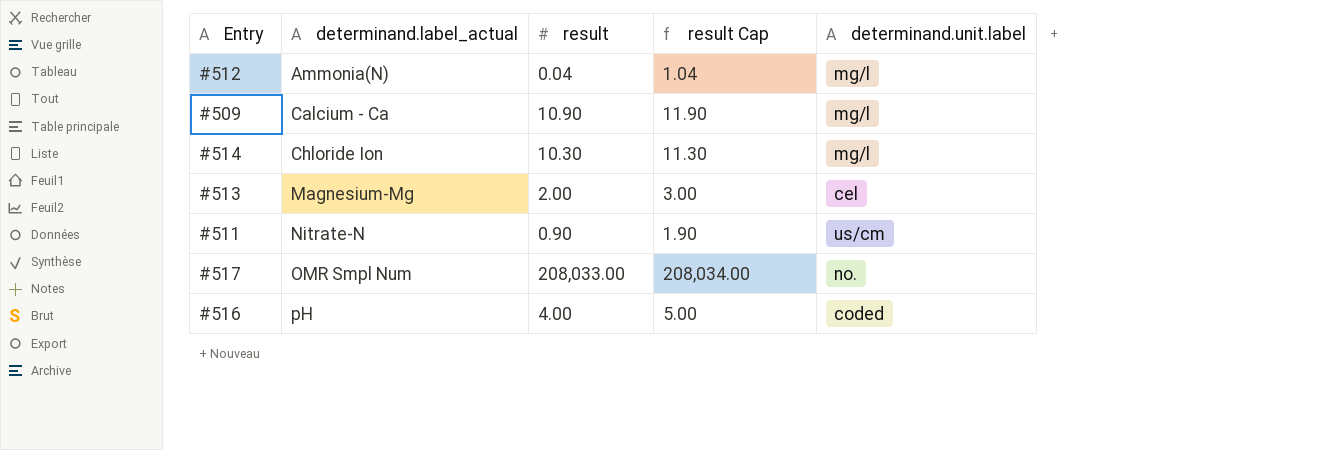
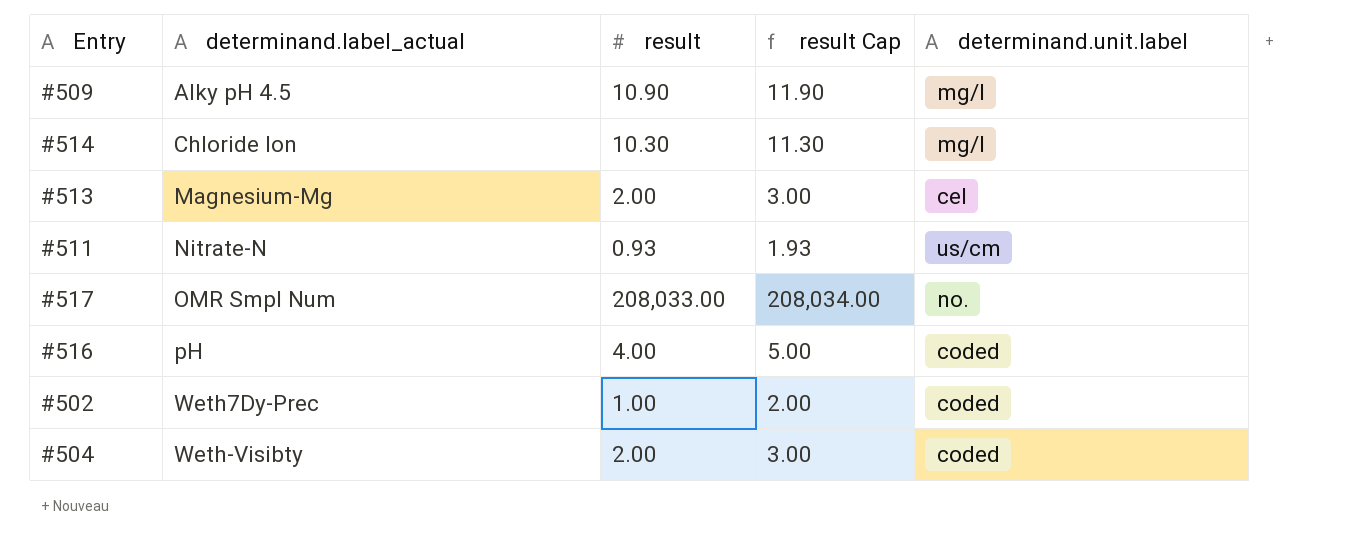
row #512: Ammonia(N) | 0.04 | 1.04 | mg/l -> none
#509 | determinand.label_actual: Calcium - Ca -> Alky pH 4.5
#511 | result: 0.90 -> 0.93
#511 | result Cap: 1.90 -> 1.93
row #502: none -> Weth7Dy-Prec | 1.00 | 2.00 | coded
row #504: none -> Weth-Visibty | 2.00 | 3.00 | coded

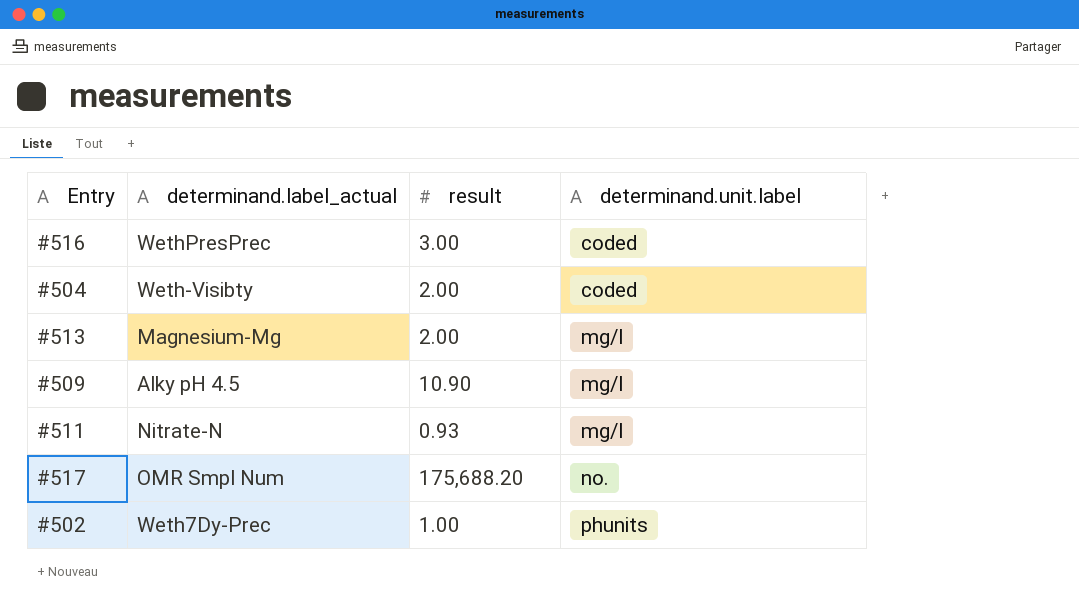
row order: determinand.label_actual ascending -> determinand.unit.label ascending
column result Cap | formula: [result] + 1 -> none
row #514: Chloride Ion | 10.30 | 11.30 | mg/l -> none
#516 | determinand.label_actual: pH -> WethPresPrec
#516 | result: 4.00 -> 3.00
#513 | determinand.unit.label: cel -> mg/l
#511 | determinand.unit.label: us/cm -> mg/l
#517 | result: 208,033.00 -> 175,688.20
#502 | determinand.unit.label: coded -> phunits

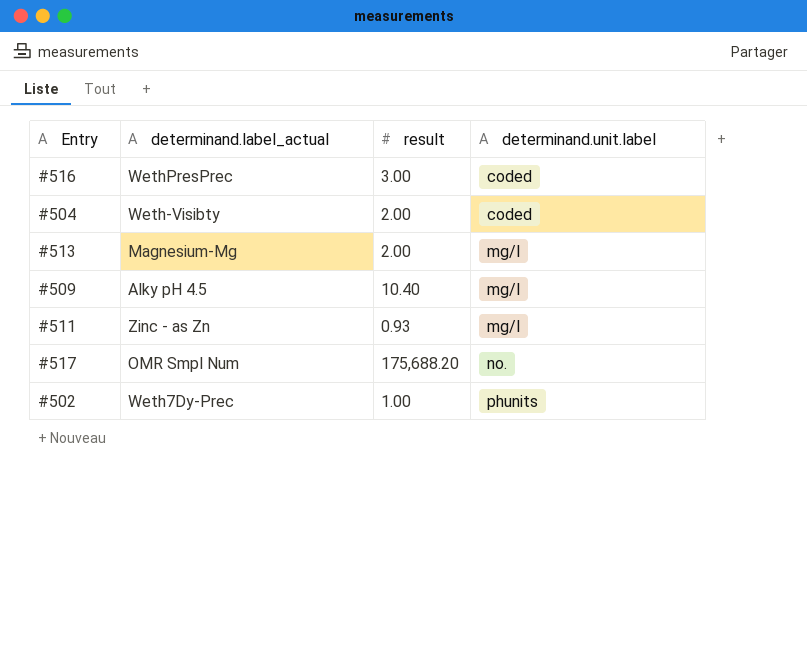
#509 | result: 10.90 -> 10.40
#511 | determinand.label_actual: Nitrate-N -> Zinc - as Zn

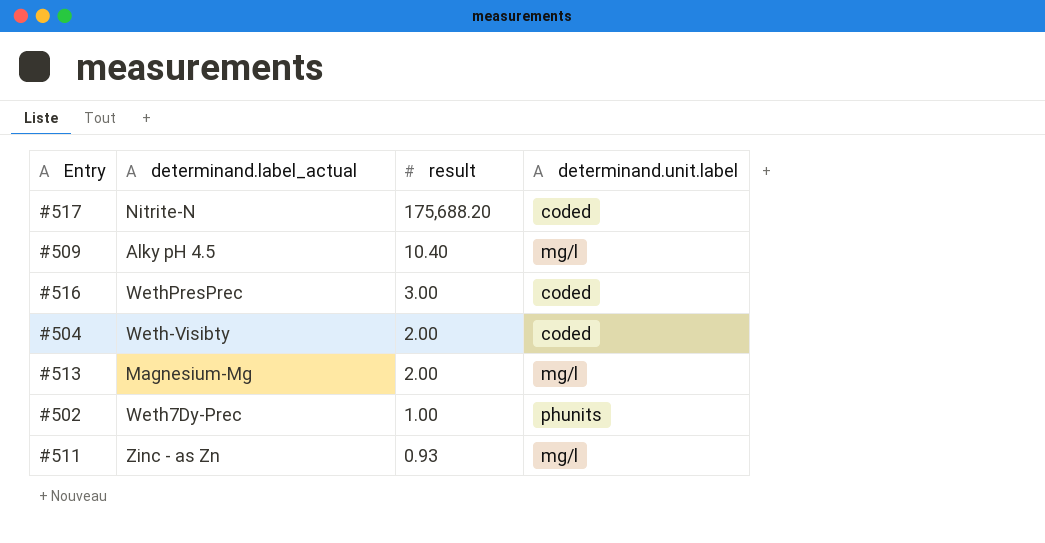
row order: determinand.unit.label ascending -> result descending
#517 | determinand.label_actual: OMR Smpl Num -> Nitrite-N
#517 | determinand.unit.label: no. -> coded

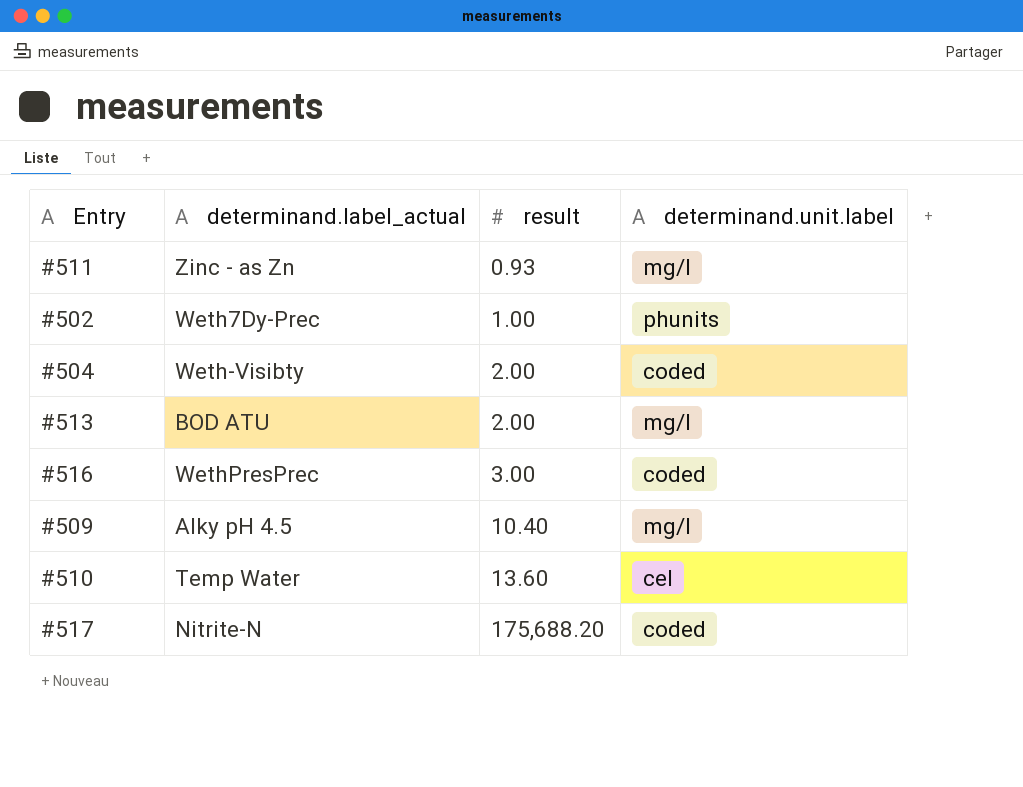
row order: result descending -> result ascending
#513 | determinand.label_actual: Magnesium-Mg -> BOD ATU
row #510: none -> Temp Water | 13.60 | cel

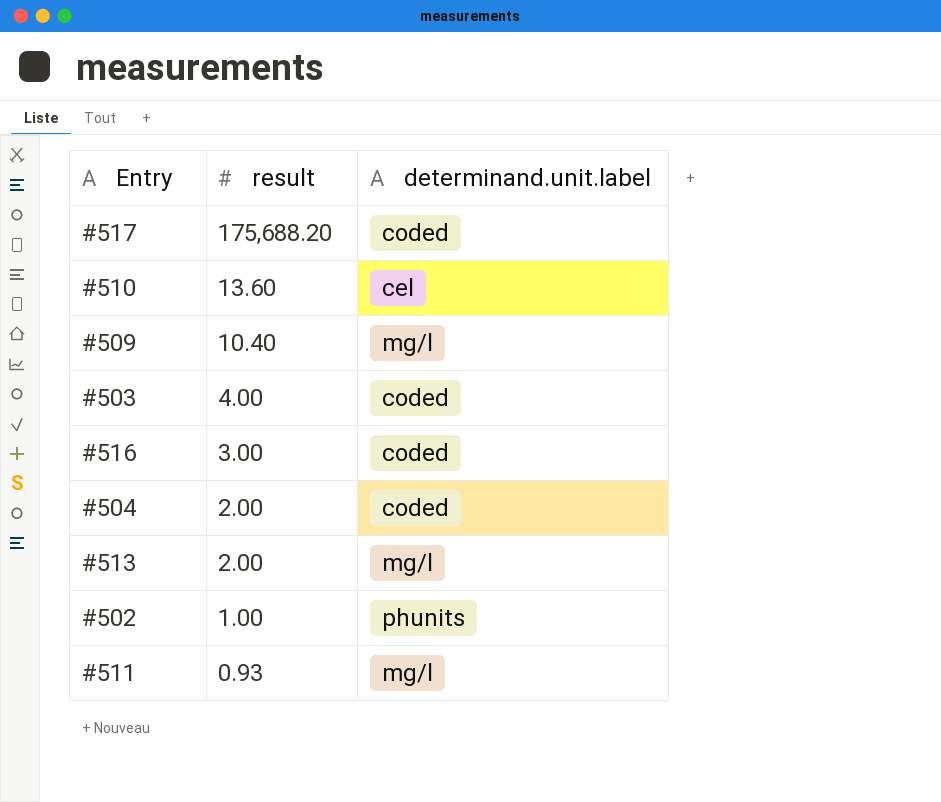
row order: result ascending -> result descending
column determinand.label_actual | position: 2 -> none
row #503: none -> 4.00 | coded

